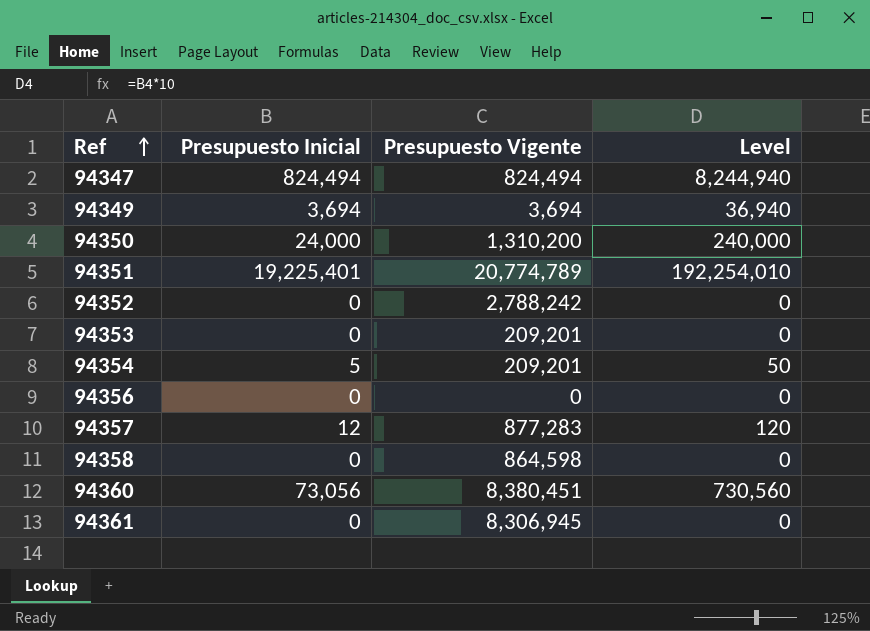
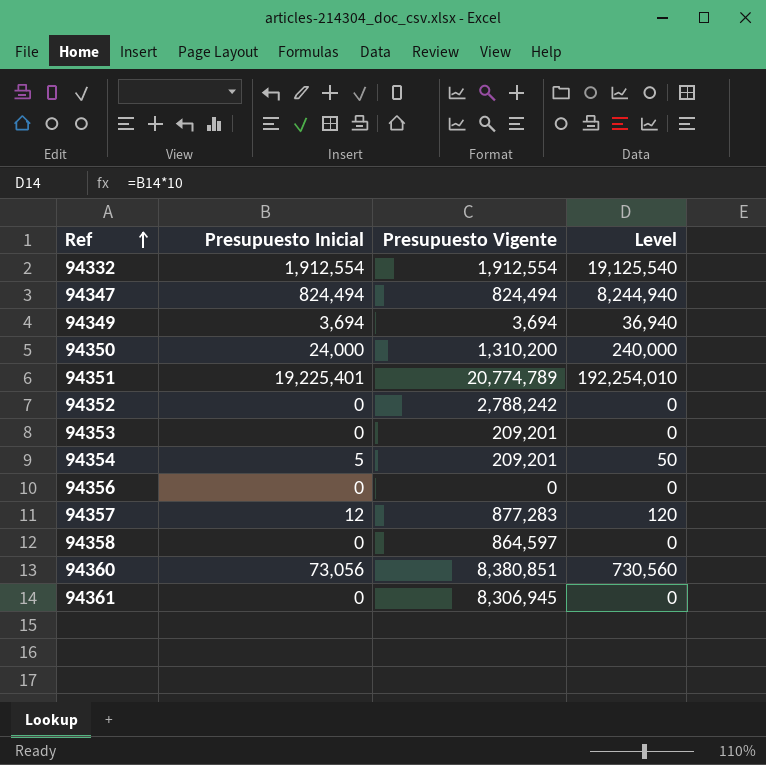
row 94332: none -> 1,912,554 | 1,912,554 | 19,125,540
94358 | Presupuesto Vigente: 864,598 -> 864,597
94360 | Presupuesto Vigente: 8,380,451 -> 8,380,851

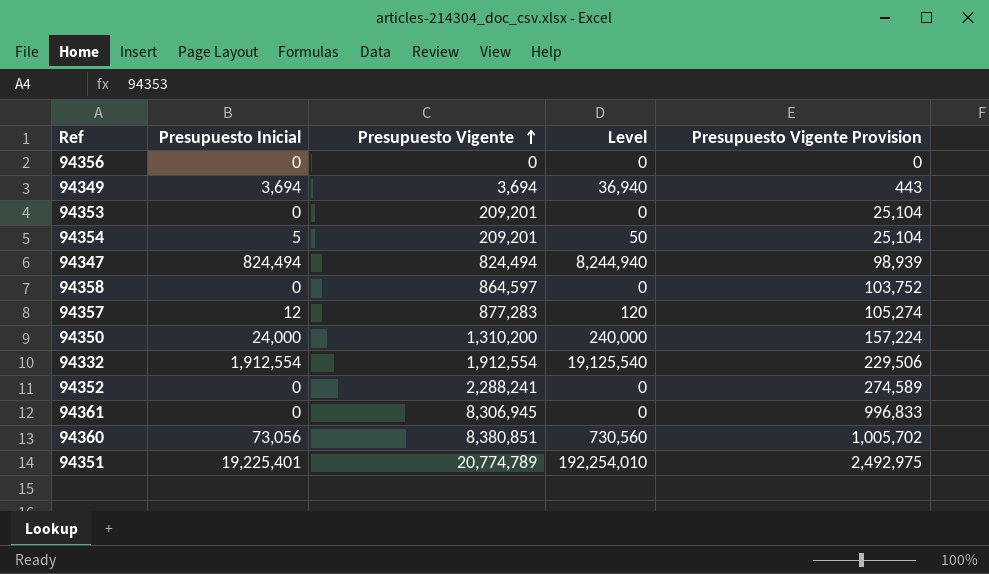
row order: Ref ascending -> Presupuesto Vigente ascending
column Presupuesto Vigente Provision | formula: none -> [Presupuesto Vigente] * 0.12
94352 | Presupuesto Vigente: 2,788,242 -> 2,288,241

